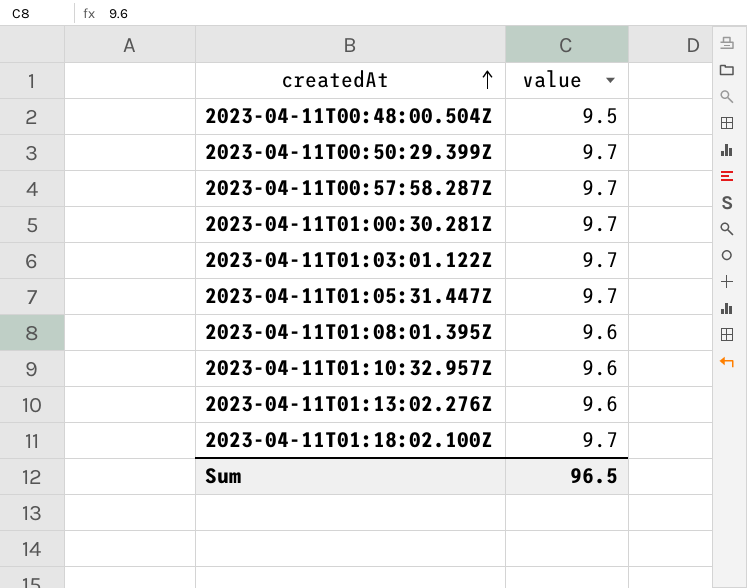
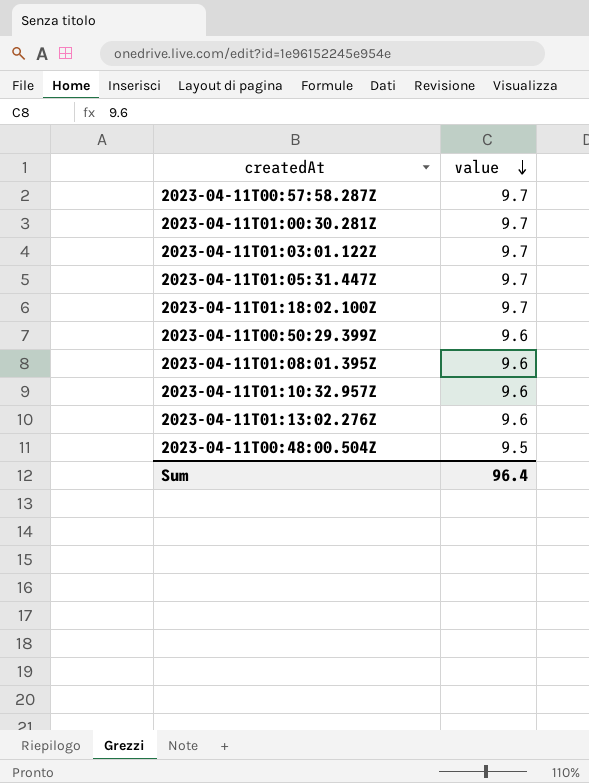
row order: createdAt ascending -> value descending
2023-04-11T00:50:29.399Z | value: 9.7 -> 9.6
Sum | value: 96.5 -> 96.4

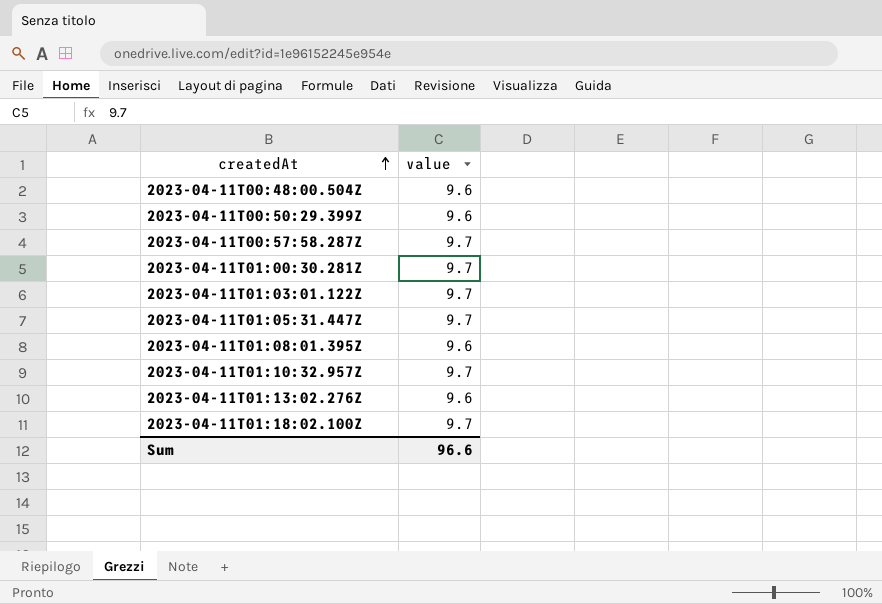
row order: value descending -> createdAt ascending
2023-04-11T00:48:00.504Z | value: 9.5 -> 9.6
2023-04-11T01:10:32.957Z | value: 9.6 -> 9.7
Sum | value: 96.4 -> 96.6

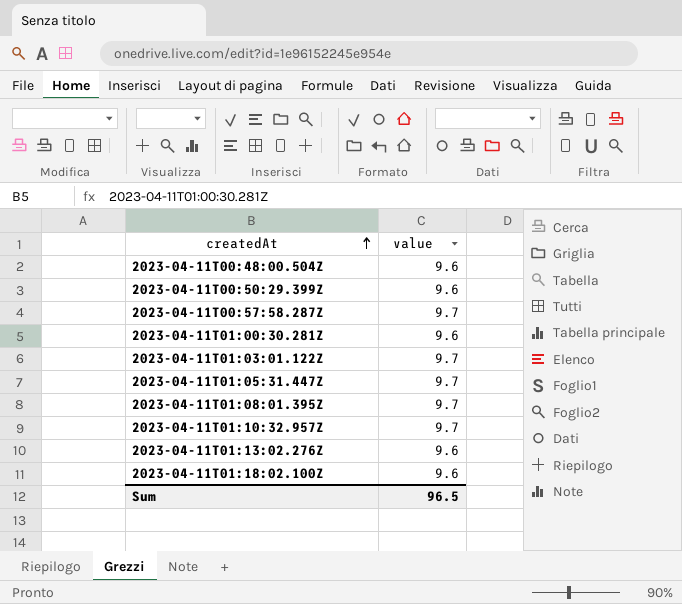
2023-04-11T01:00:30.281Z | value: 9.7 -> 9.6
2023-04-11T01:08:01.395Z | value: 9.6 -> 9.7
2023-04-11T01:18:02.100Z | value: 9.7 -> 9.6
Sum | value: 96.6 -> 96.5

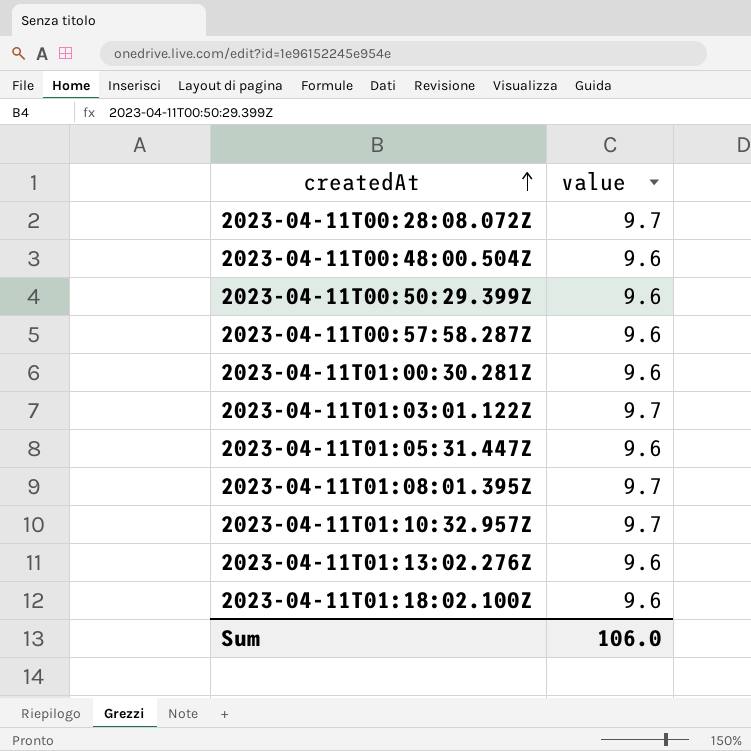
row 2023-04-11T00:28:08.072Z: none -> 9.7
2023-04-11T00:57:58.287Z | value: 9.7 -> 9.6
2023-04-11T01:05:31.447Z | value: 9.7 -> 9.6
Sum | value: 96.5 -> 106.0

